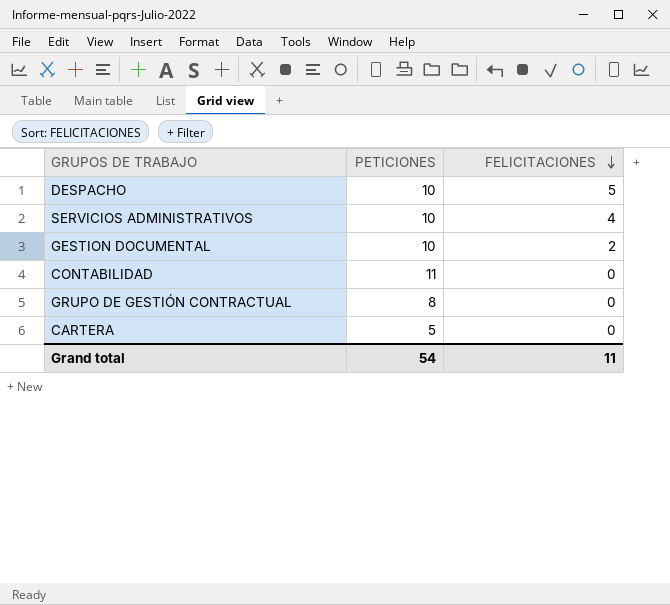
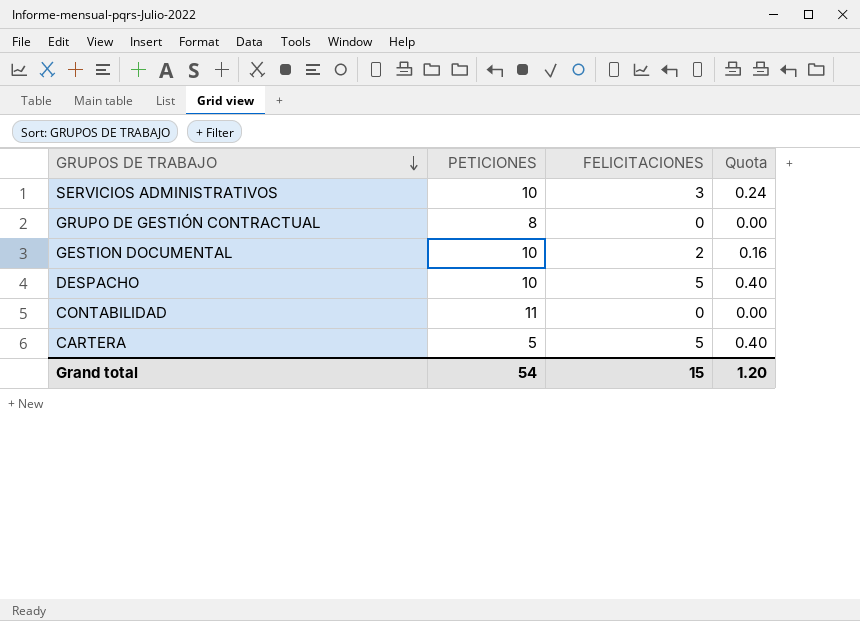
row order: FELICITACIONES descending -> GRUPOS DE TRABAJO descending
column Quota | formula: none -> [FELICITACIONES] * 0.08
SERVICIOS ADMINISTRATIVOS | FELICITACIONES: 4 -> 3
CARTERA | FELICITACIONES: 0 -> 5
Grand total | FELICITACIONES: 11 -> 15

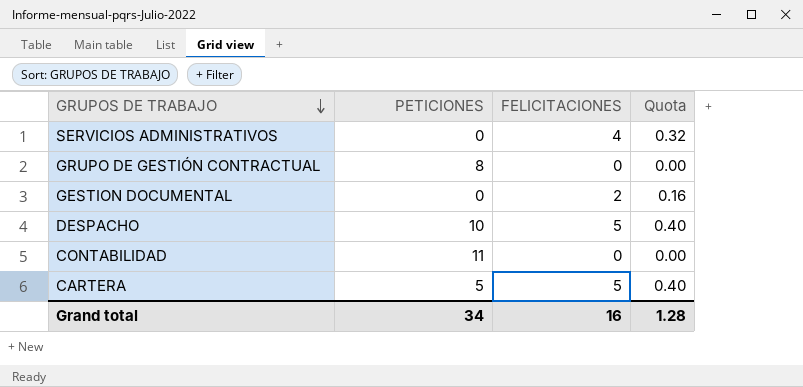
SERVICIOS ADMINISTRATIVOS | PETICIONES: 10 -> 0
SERVICIOS ADMINISTRATIVOS | FELICITACIONES: 3 -> 4
SERVICIOS ADMINISTRATIVOS | Quota: 0.24 -> 0.32
GESTION DOCUMENTAL | PETICIONES: 10 -> 0
Grand total | PETICIONES: 54 -> 34
Grand total | FELICITACIONES: 15 -> 16
Grand total | Quota: 1.20 -> 1.28

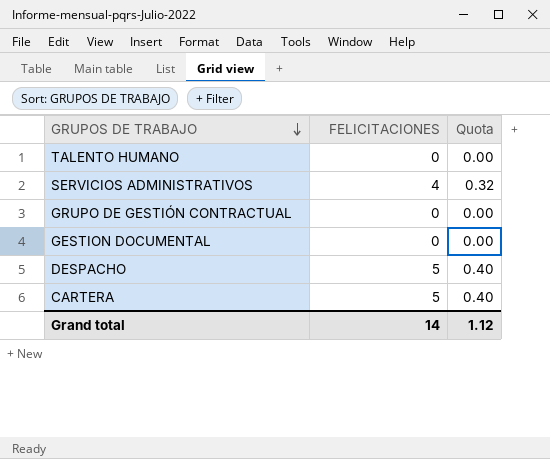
column PETICIONES | position: 2 -> none
row CONTABILIDAD: 11 | 0 | 0.00 -> none
row TALENTO HUMANO: none -> 0 | 0.00
GESTION DOCUMENTAL | FELICITACIONES: 2 -> 0
GESTION DOCUMENTAL | Quota: 0.16 -> 0.00
Grand total | FELICITACIONES: 16 -> 14
Grand total | Quota: 1.28 -> 1.12

